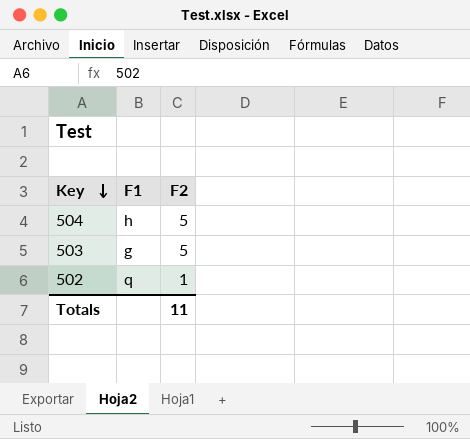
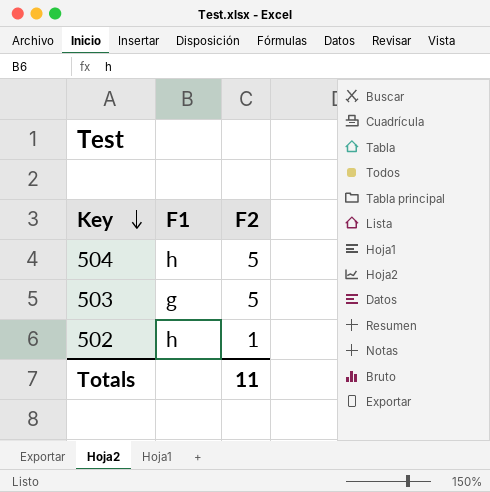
502 | F1: q -> h

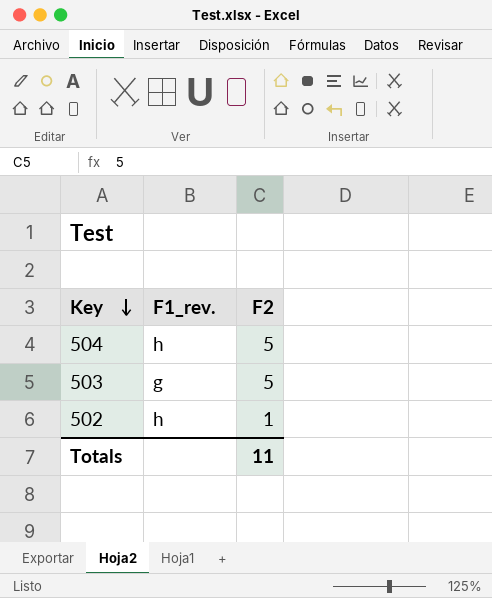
column name: F1 -> F1_rev.

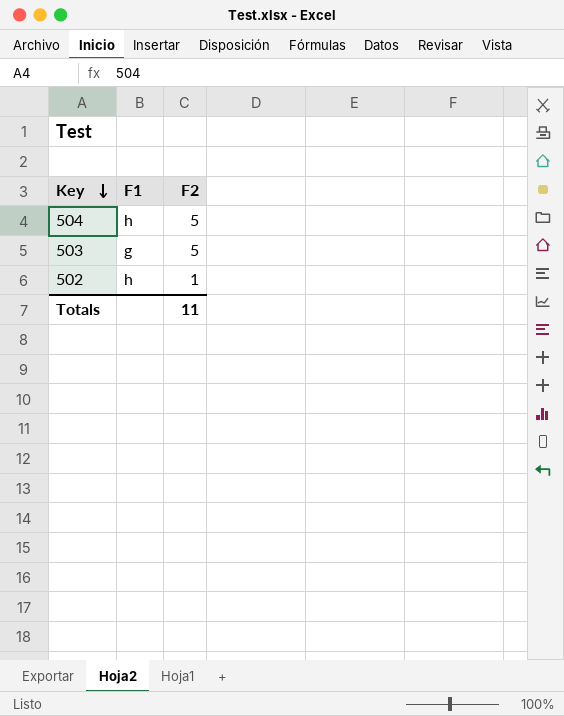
column name: F1_rev. -> F1

